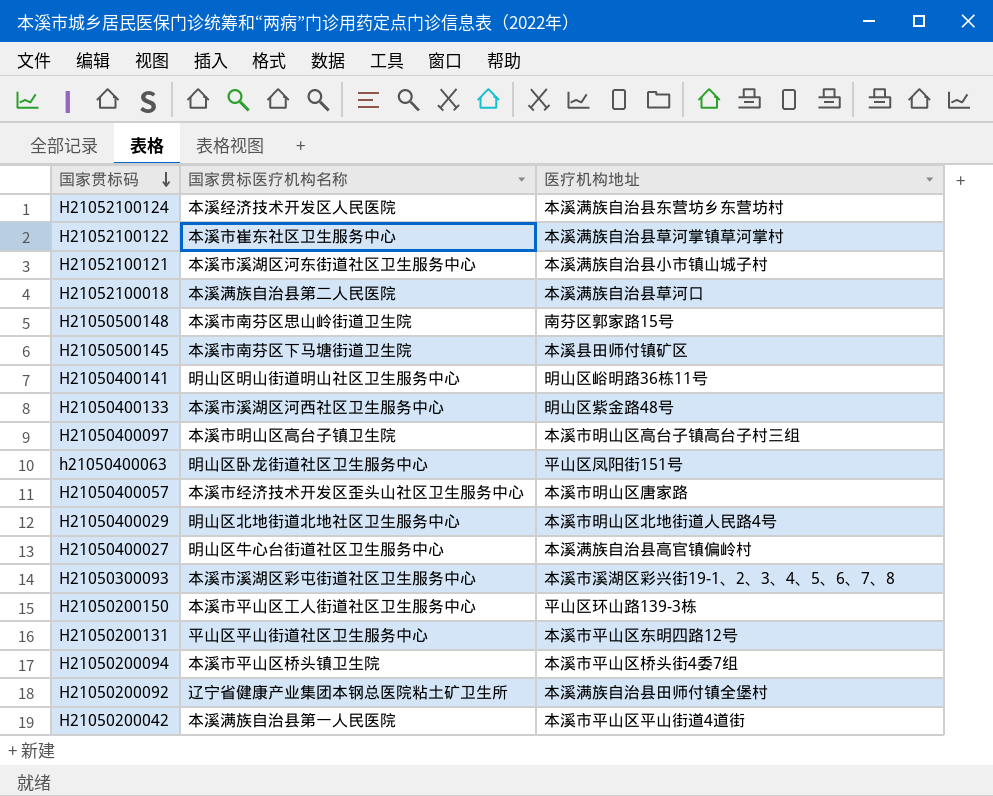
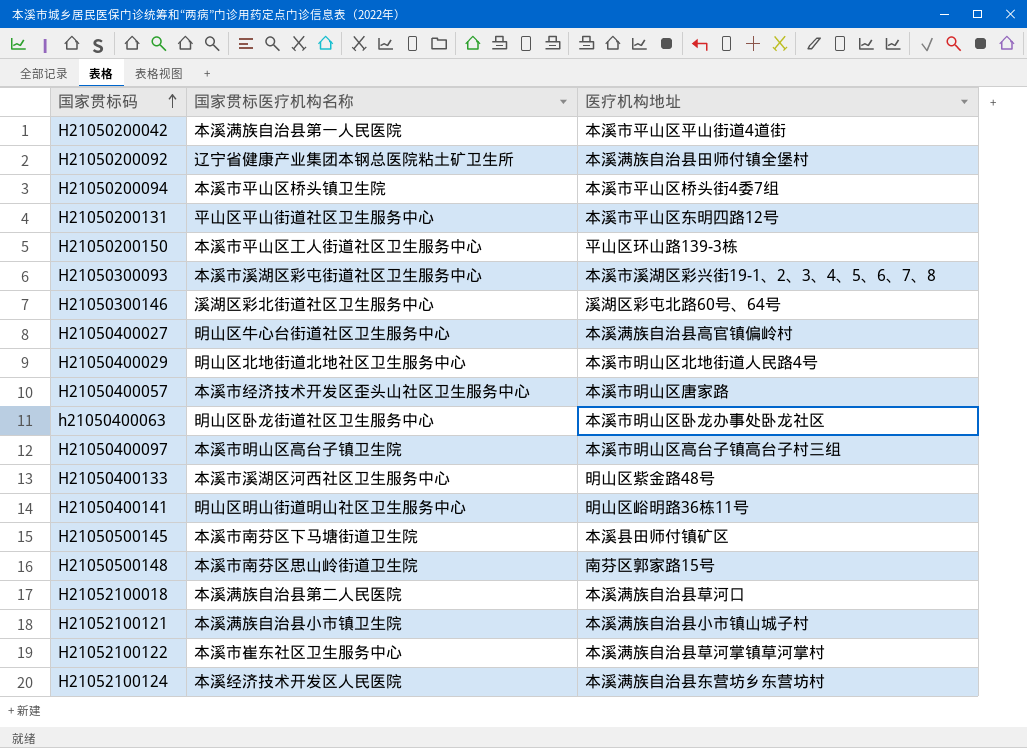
row order: 国家贯标码 descending -> 国家贯标码 ascending
row H21050300146: none -> 溪湖区彩北街道社区卫生服务中心 | 溪湖区彩屯北路60号、64号
h21050400063 | 医疗机构地址: 平山区凤阳街151号 -> 本溪市明山区卧龙办事处卧龙社区
H21052100121 | 国家贯标医疗机构名称: 本溪市溪湖区河东街道社区卫生服务中心 -> 本溪满族自治县小市镇卫生院

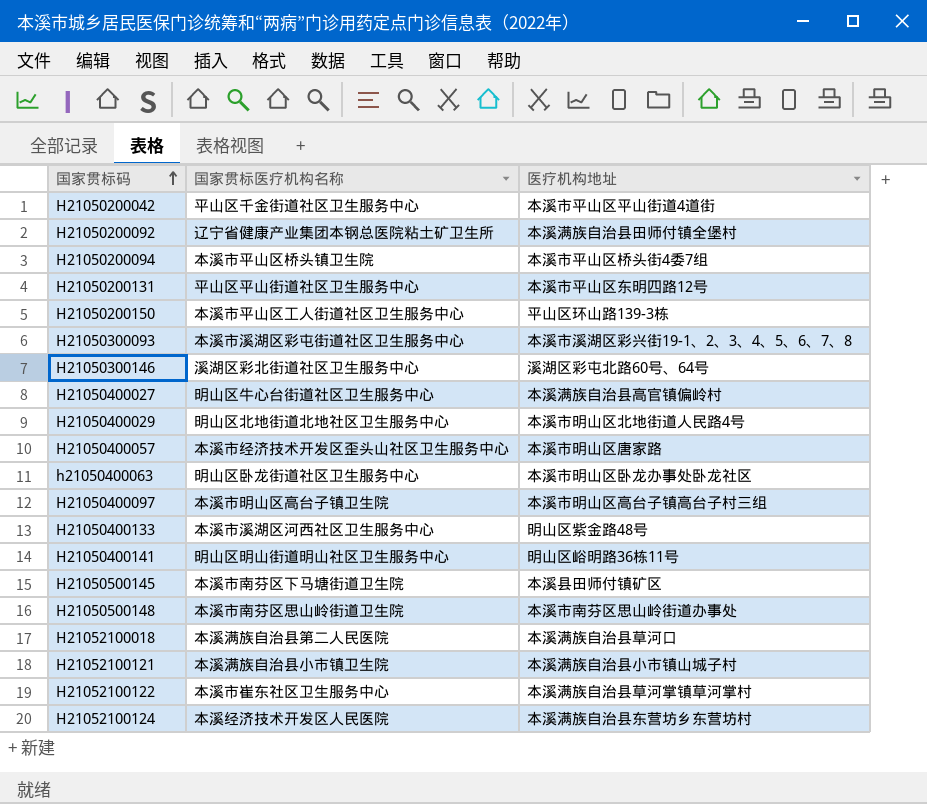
H21050200042 | 国家贯标医疗机构名称: 本溪满族自治县第一人民医院 -> 平山区千金街道社区卫生服务中心
H21050500148 | 医疗机构地址: 南芬区郭家路15号 -> 本溪市南芬区思山岭街道办事处

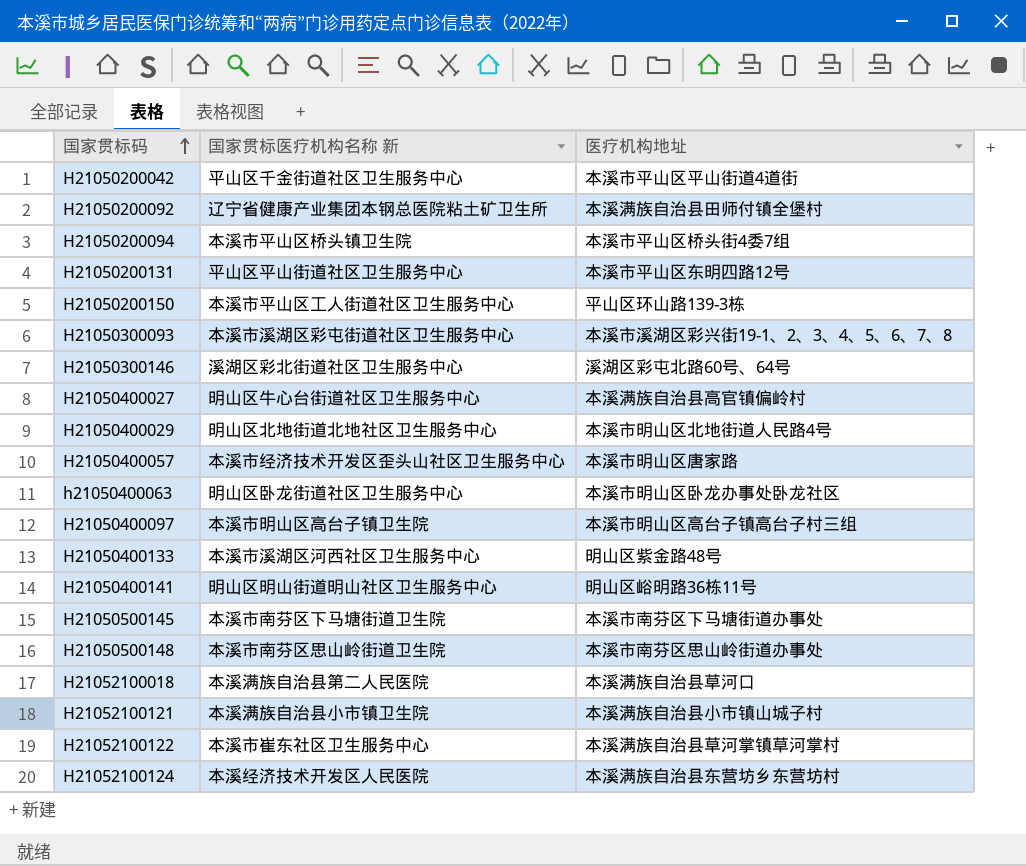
column name: 国家贯标医疗机构名称 -> 国家贯标医疗机构名称 新
H21050500145 | 医疗机构地址: 本溪县田师付镇矿区 -> 本溪市南芬区下马塘街道办事处

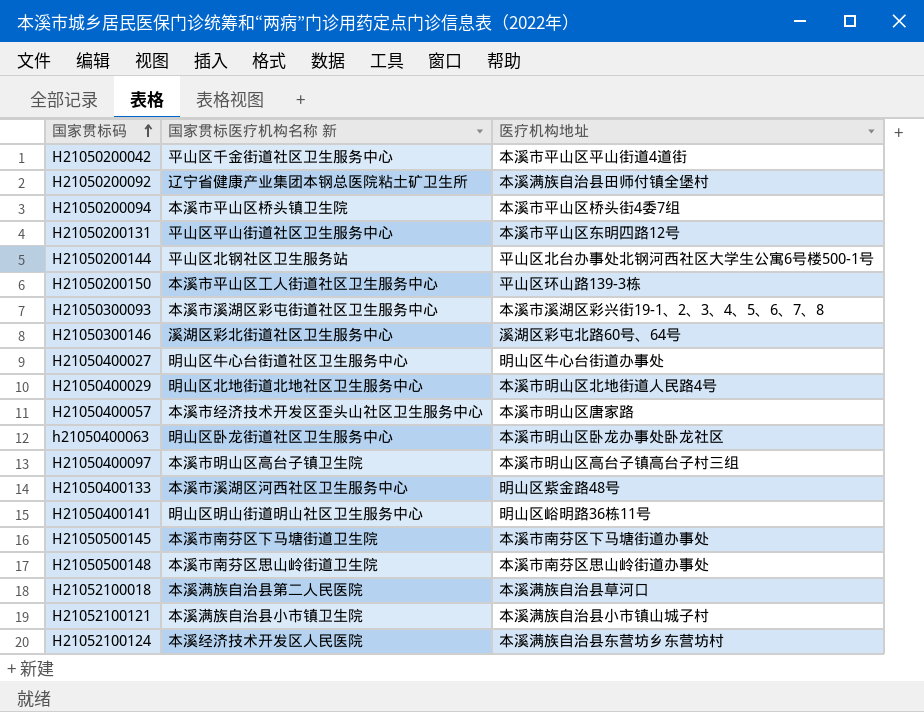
row H21052100122: 本溪市崔东社区卫生服务中心 | 本溪满族自治县草河掌镇草河掌村 -> none
row H21050200144: none -> 平山区北钢社区卫生服务站 | 平山区北台办事处北钢河西社区大学生公寓6号楼500-1号
H21050400027 | 医疗机构地址: 本溪满族自治县高官镇偏岭村 -> 明山区牛心台街道办事处

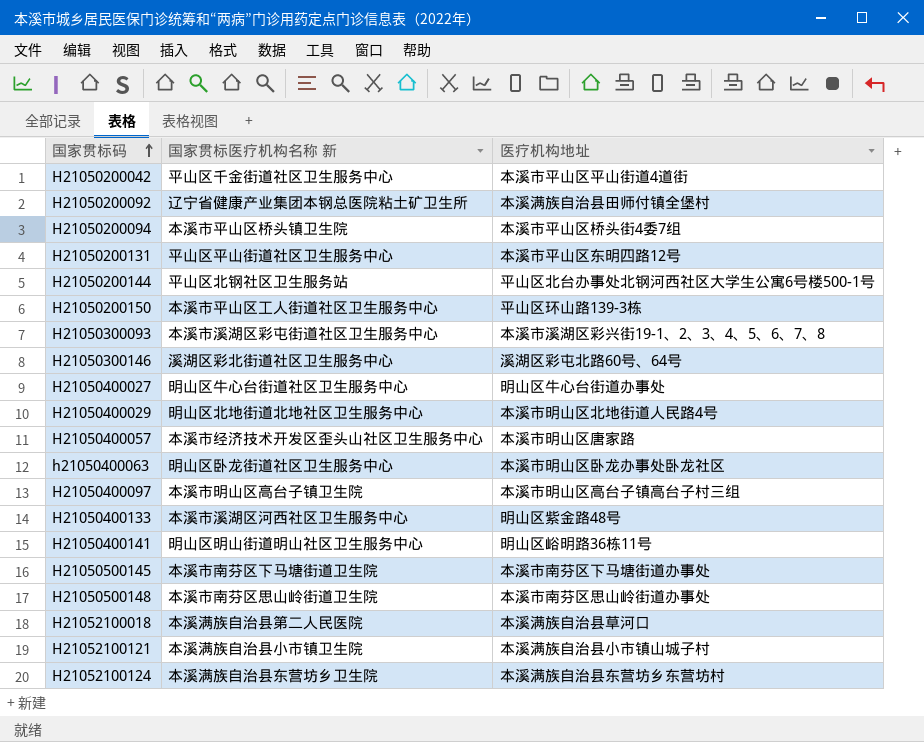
H21052100124 | 国家贯标医疗机构名称 新: 本溪经济技术开发区人民医院 -> 本溪满族自治县东营坊乡卫生院

